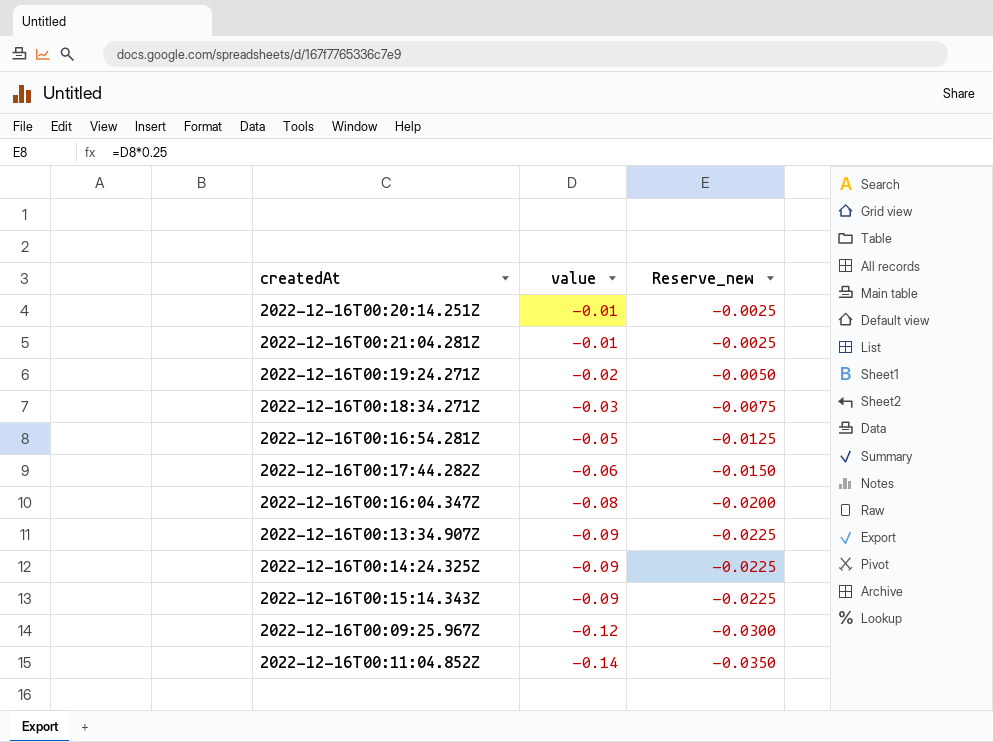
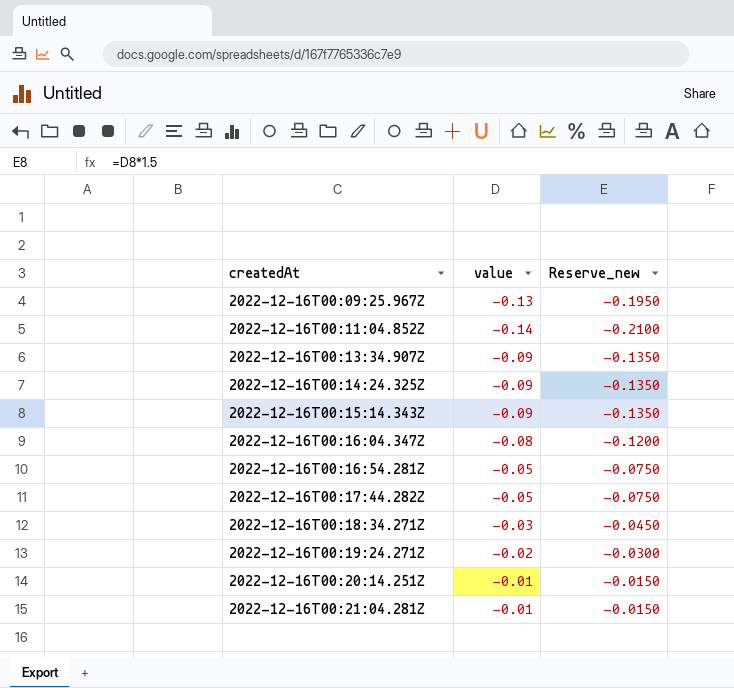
row order: value descending -> createdAt ascending
column Reserve_new | formula: [value] * 0.25 -> [value] * 1.5
2022-12-16T00:09:25.967Z | value: -0.12 -> -0.13
2022-12-16T00:17:44.282Z | value: -0.06 -> -0.05

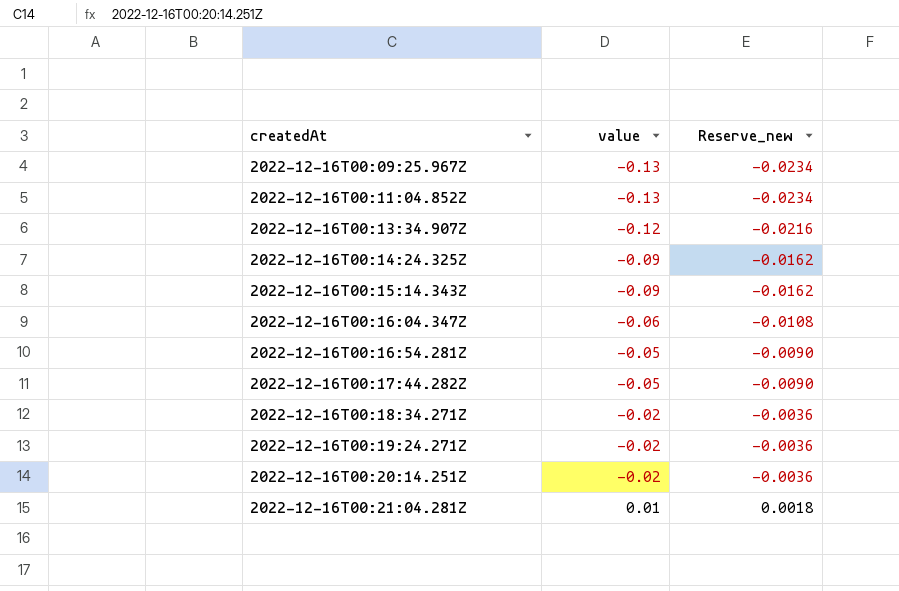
column Reserve_new | formula: [value] * 1.5 -> [value] * 0.18
2022-12-16T00:11:04.852Z | value: -0.14 -> -0.13
2022-12-16T00:13:34.907Z | value: -0.09 -> -0.12
2022-12-16T00:16:04.347Z | value: -0.08 -> -0.06
2022-12-16T00:18:34.271Z | value: -0.03 -> -0.02
2022-12-16T00:20:14.251Z | value: -0.01 -> -0.02
2022-12-16T00:21:04.281Z | value: -0.01 -> 0.01

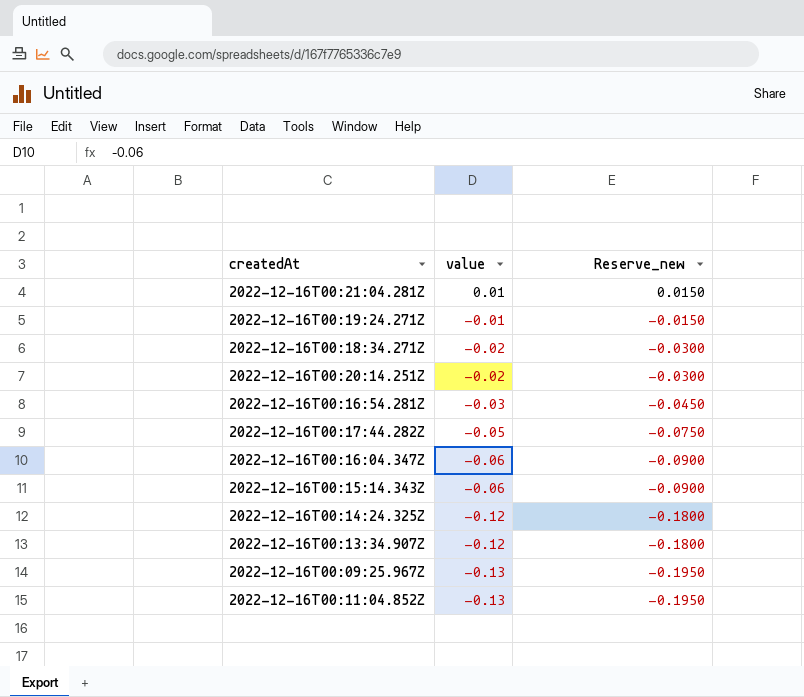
row order: createdAt ascending -> value descending
column Reserve_new | formula: [value] * 0.18 -> [value] * 1.5
2022-12-16T00:19:24.271Z | value: -0.02 -> -0.01
2022-12-16T00:16:54.281Z | value: -0.05 -> -0.03
2022-12-16T00:15:14.343Z | value: -0.09 -> -0.06
2022-12-16T00:14:24.325Z | value: -0.09 -> -0.12

